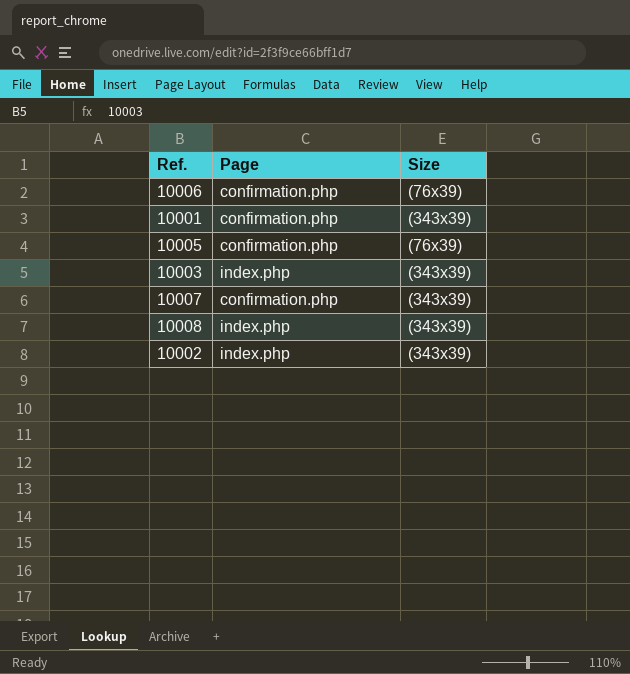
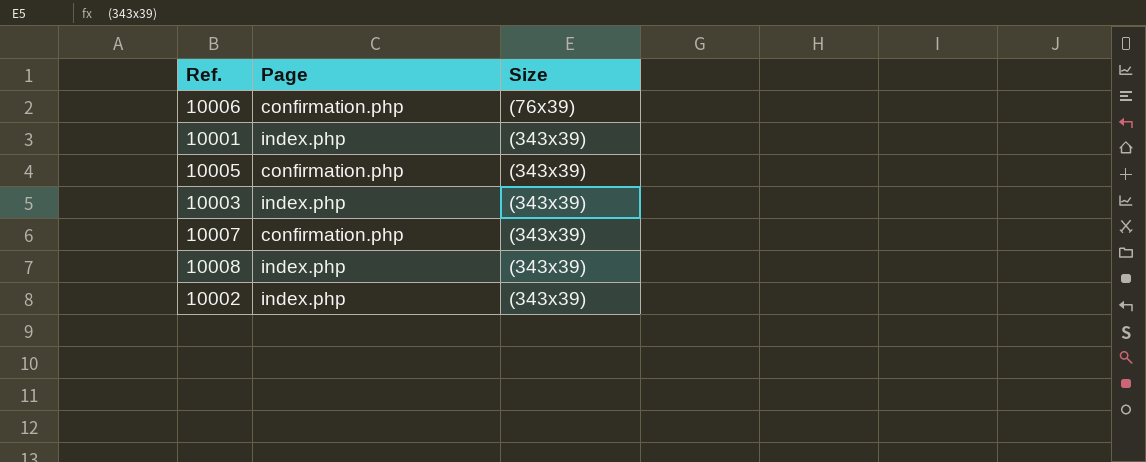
10001 | Page: confirmation.php -> index.php
10005 | Size: (76x39) -> (343x39)

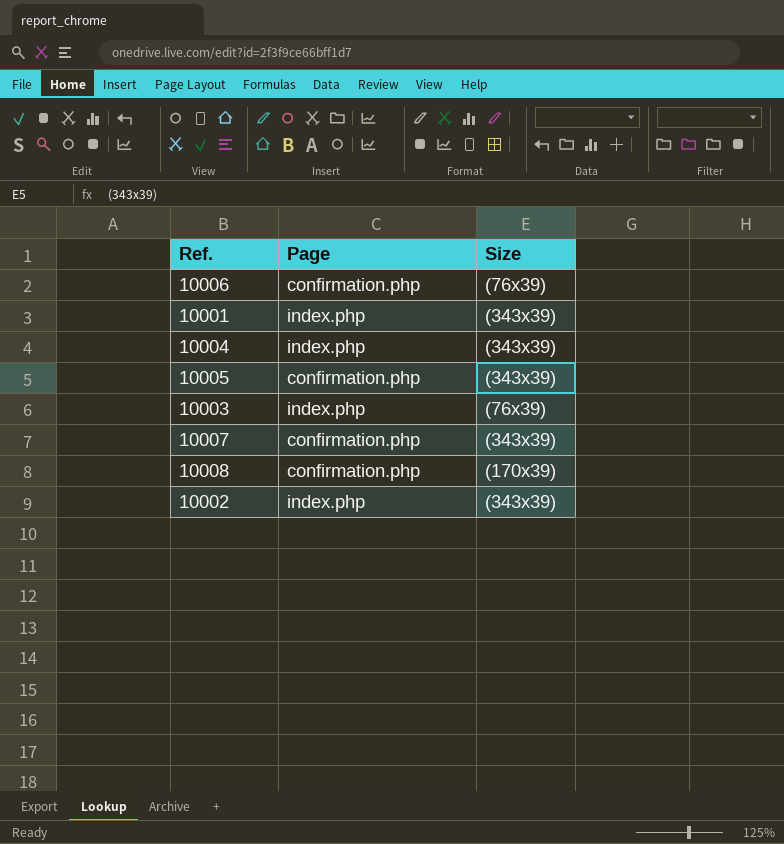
row 10004: none -> index.php | (343x39)
10003 | Size: (343x39) -> (76x39)
10008 | Page: index.php -> confirmation.php
10008 | Size: (343x39) -> (170x39)

